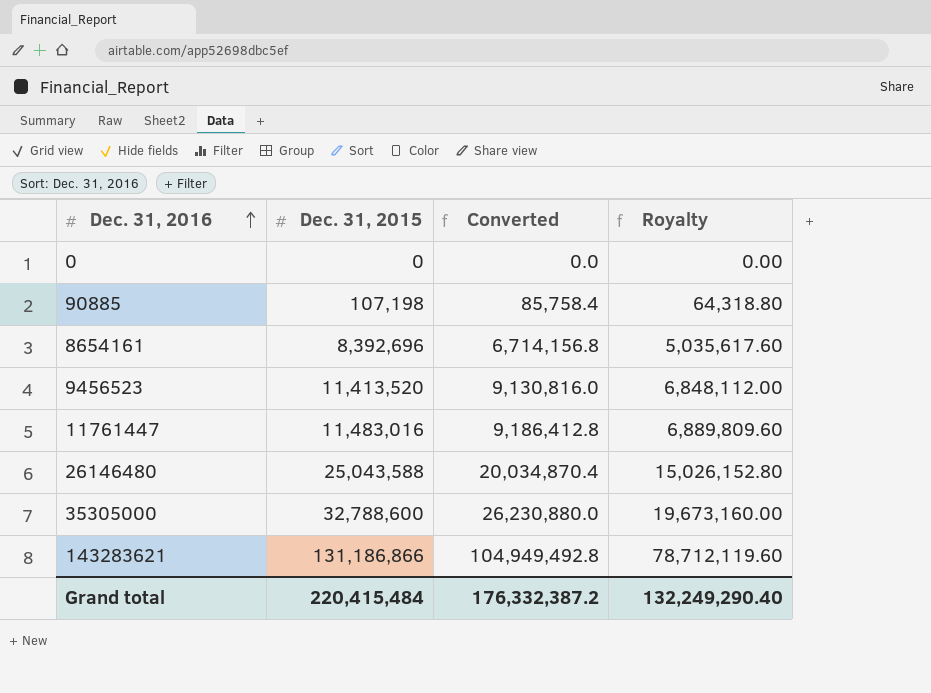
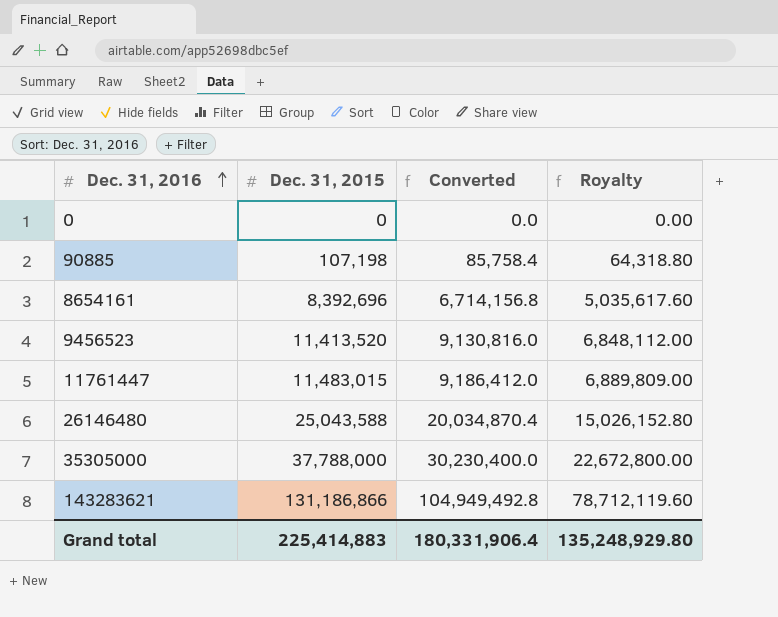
11761447 | Dec. 31, 2015: 11,483,016 -> 11,483,015
11761447 | Converted: 9,186,412.8 -> 9,186,412.0
11761447 | Royalty: 6,889,809.60 -> 6,889,809.00
35305000 | Dec. 31, 2015: 32,788,600 -> 37,788,000
35305000 | Converted: 26,230,880.0 -> 30,230,400.0
35305000 | Royalty: 19,673,160.00 -> 22,672,800.00
Grand total | Dec. 31, 2015: 220,415,484 -> 225,414,883
Grand total | Converted: 176,332,387.2 -> 180,331,906.4
Grand total | Royalty: 132,249,290.40 -> 135,248,929.80

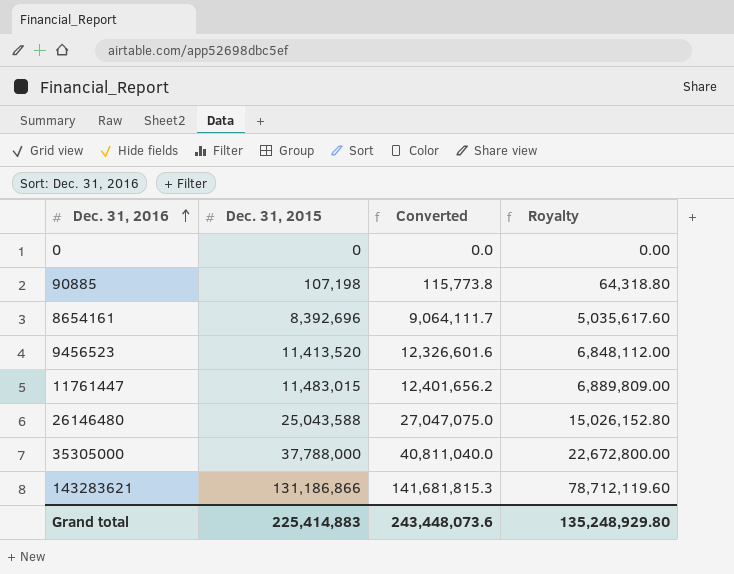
column Converted | formula: [Dec. 31, 2015] * 0.8 -> [Dec. 31, 2015] * 1.08
Grand total | Converted: 180,331,906.4 -> 243,448,073.6

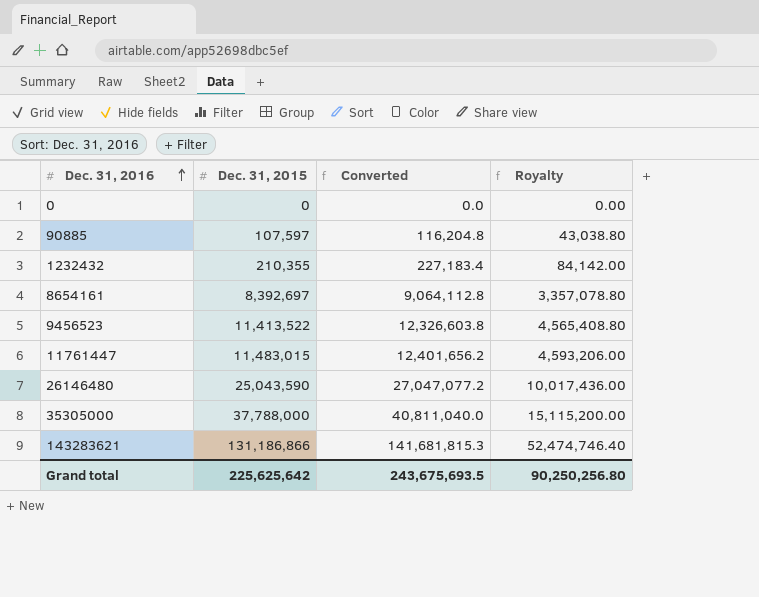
column Royalty | formula: [Dec. 31, 2015] * 0.6 -> [Dec. 31, 2015] * 0.4
90885 | Dec. 31, 2015: 107,198 -> 107,597
90885 | Converted: 115,773.8 -> 116,204.8
row 1232432: none -> 210,355 | 227,183.4 | 84,142.00
8654161 | Dec. 31, 2015: 8,392,696 -> 8,392,697
8654161 | Converted: 9,064,111.7 -> 9,064,112.8
9456523 | Dec. 31, 2015: 11,413,520 -> 11,413,522
9456523 | Converted: 12,326,601.6 -> 12,326,603.8
26146480 | Dec. 31, 2015: 25,043,588 -> 25,043,590
26146480 | Converted: 27,047,075.0 -> 27,047,077.2
Grand total | Dec. 31, 2015: 225,414,883 -> 225,625,642
Grand total | Converted: 243,448,073.6 -> 243,675,693.5
Grand total | Royalty: 135,248,929.80 -> 90,250,256.80

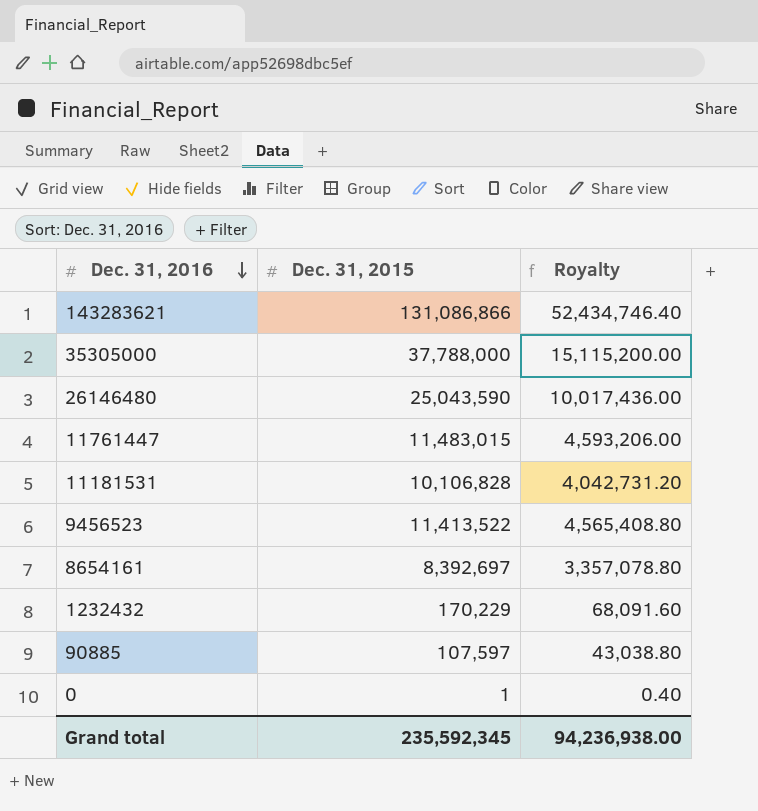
row order: Dec. 31, 2016 ascending -> Dec. 31, 2016 descending
column Converted | formula: [Dec. 31, 2015] * 1.08 -> none
143283621 | Dec. 31, 2015: 131,186,866 -> 131,086,866
143283621 | Royalty: 52,474,746.40 -> 52,434,746.40
row 11181531: none -> 10,106,828 | 4,042,731.20
1232432 | Dec. 31, 2015: 210,355 -> 170,229
1232432 | Royalty: 84,142.00 -> 68,091.60
0 | Dec. 31, 2015: 0 -> 1
0 | Royalty: 0.00 -> 0.40
Grand total | Dec. 31, 2015: 225,625,642 -> 235,592,345
Grand total | Royalty: 90,250,256.80 -> 94,236,938.00

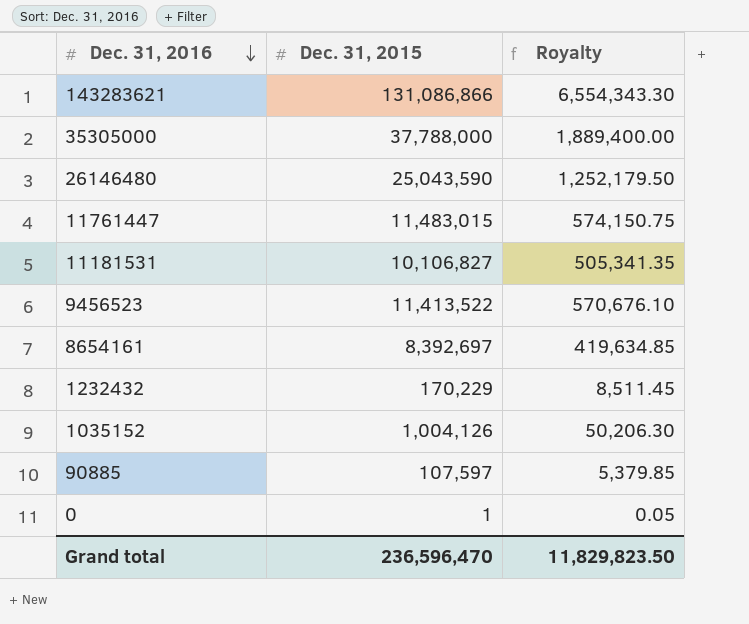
column Royalty | formula: [Dec. 31, 2015] * 0.4 -> [Dec. 31, 2015] * 0.05
11181531 | Dec. 31, 2015: 10,106,828 -> 10,106,827
row 1035152: none -> 1,004,126 | 50,206.30
Grand total | Dec. 31, 2015: 235,592,345 -> 236,596,470
Grand total | Royalty: 94,236,938.00 -> 11,829,823.50

